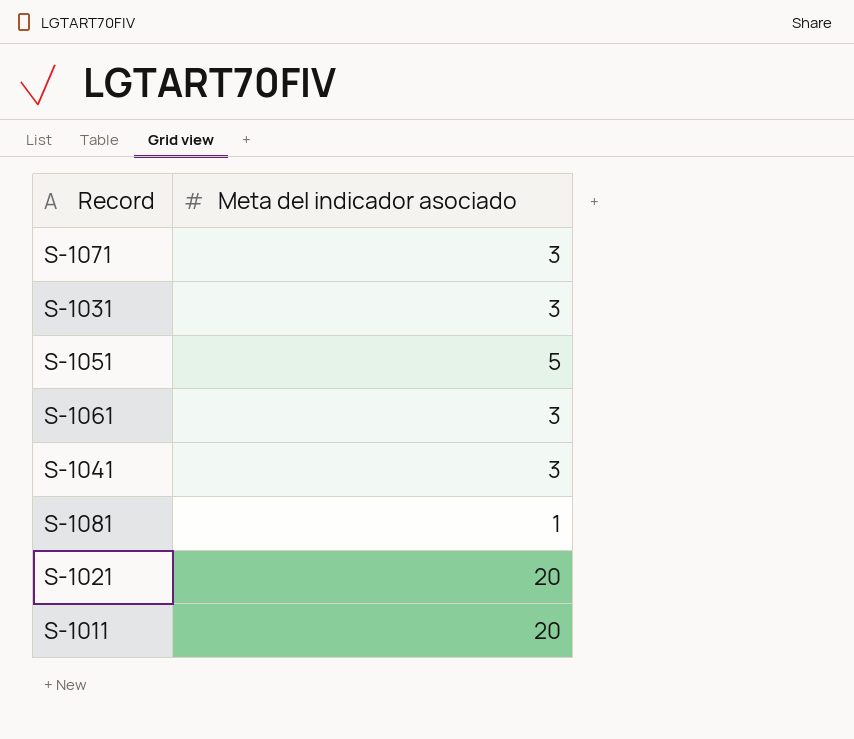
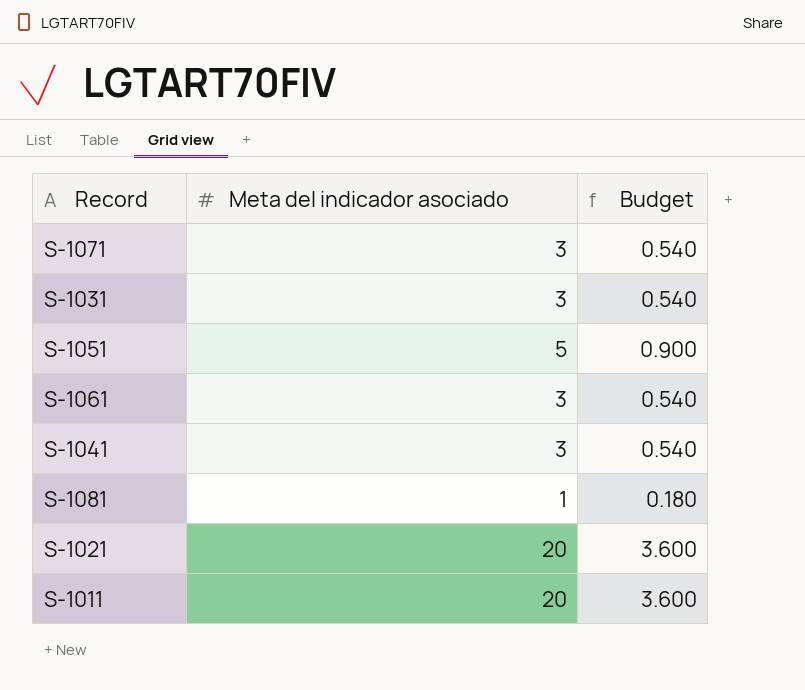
column Budget | formula: none -> [Meta del indicador asociado] * 0.18

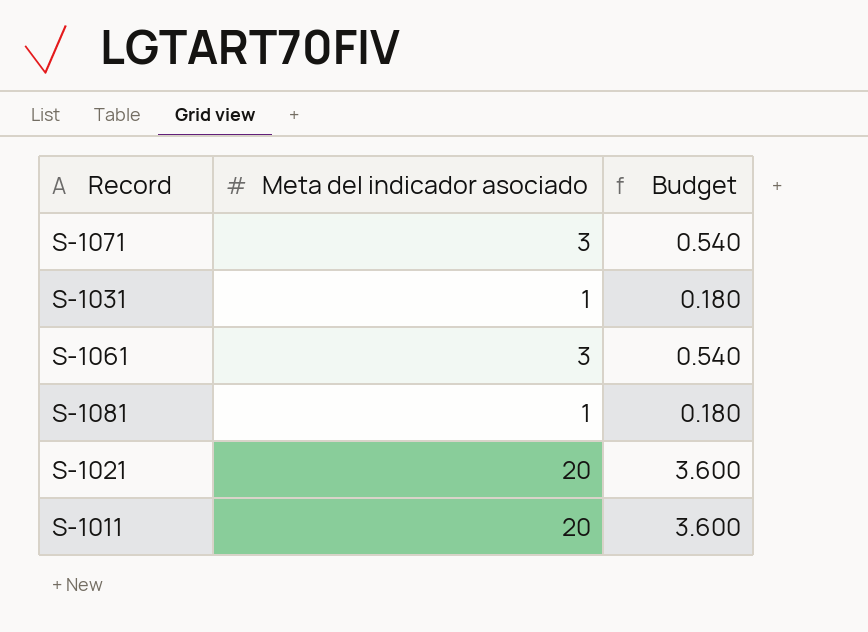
row S-1051: 5 | 0.900 -> none
row S-1041: 3 | 0.540 -> none
S-1031 | Meta del indicador asociado: 3 -> 1
S-1031 | Budget: 0.540 -> 0.180

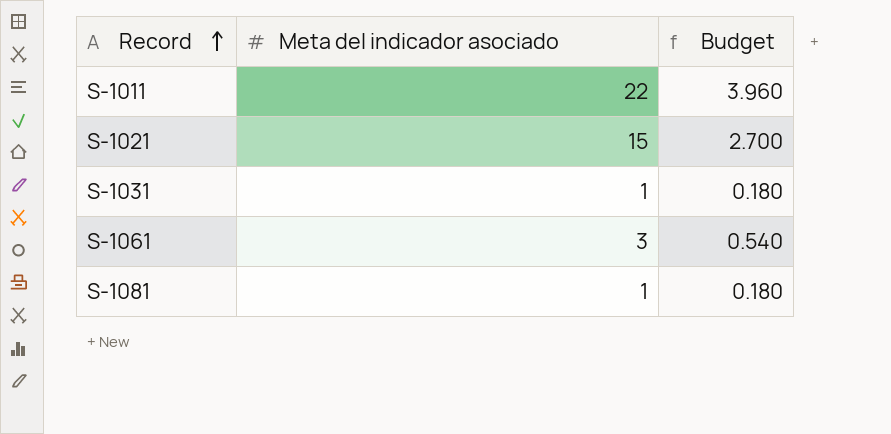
row order: none -> Record ascending
row S-1071: 3 | 0.540 -> none
S-1011 | Meta del indicador asociado: 20 -> 22
S-1011 | Budget: 3.600 -> 3.960
S-1021 | Meta del indicador asociado: 20 -> 15
S-1021 | Budget: 3.600 -> 2.700

